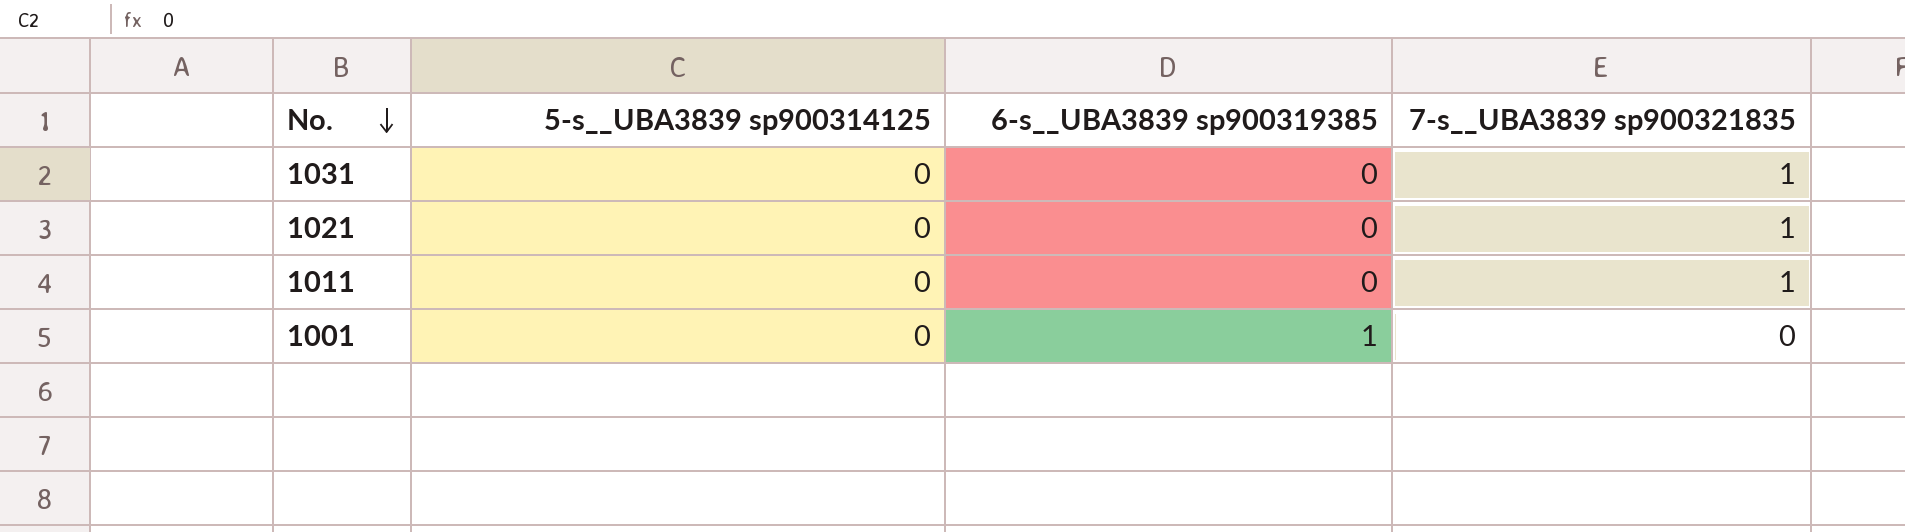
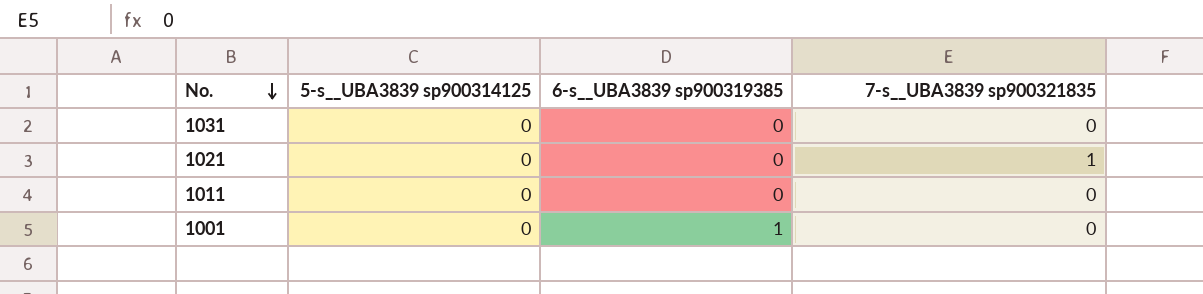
1031 | 7-s__UBA3839 sp900321835: 1 -> 0
1011 | 7-s__UBA3839 sp900321835: 1 -> 0

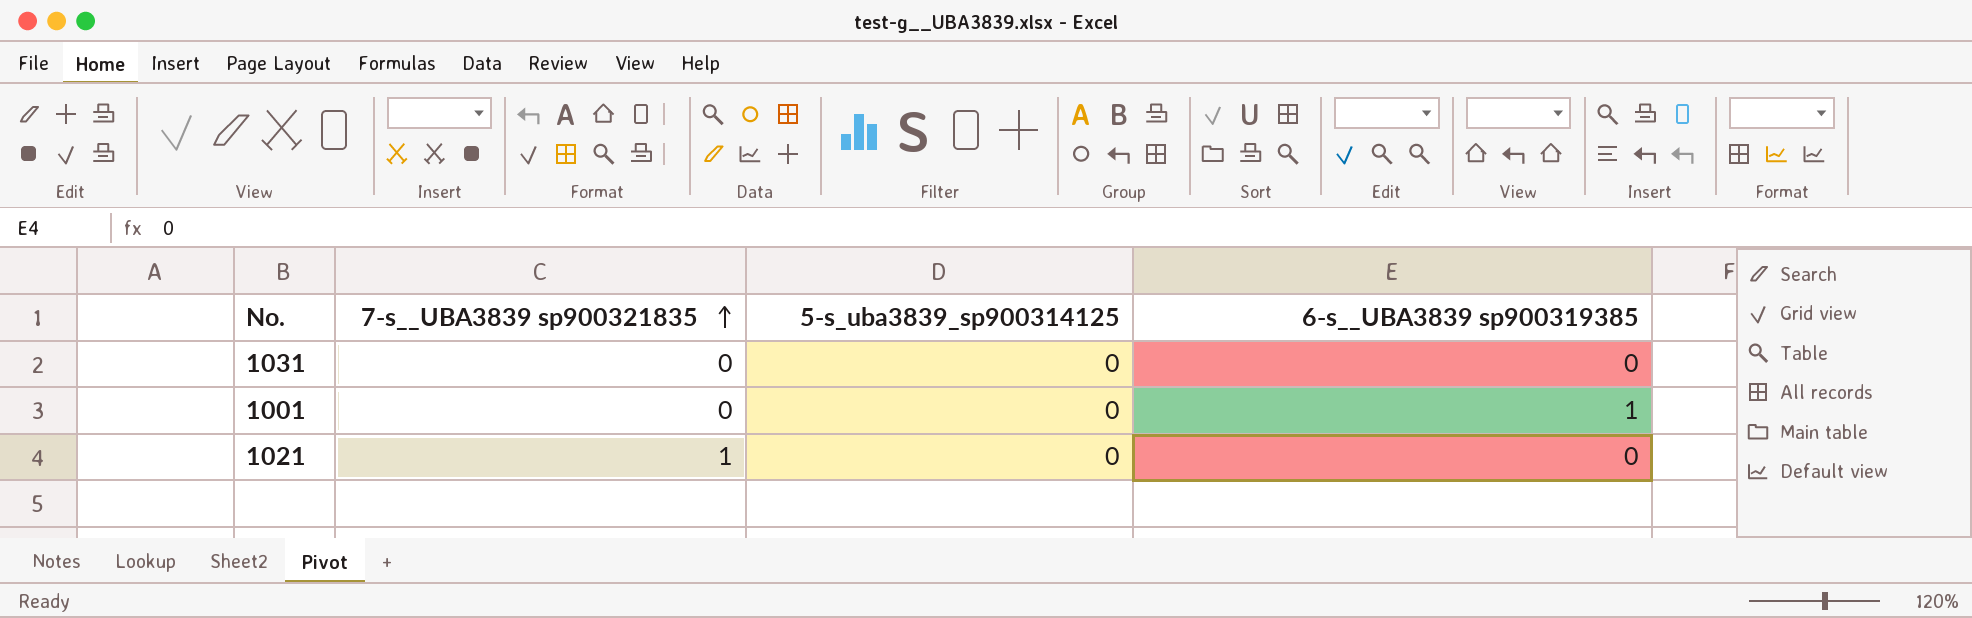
row order: No. descending -> 7-s__UBA3839 sp900321835 ascending
column 7-s__UBA3839 sp900321835 | position: 4 -> 2
column name: 5-s__UBA3839 sp900314125 -> 5-s_uba3839_sp900314125
row 1011: 0 | 0 | 0 -> none

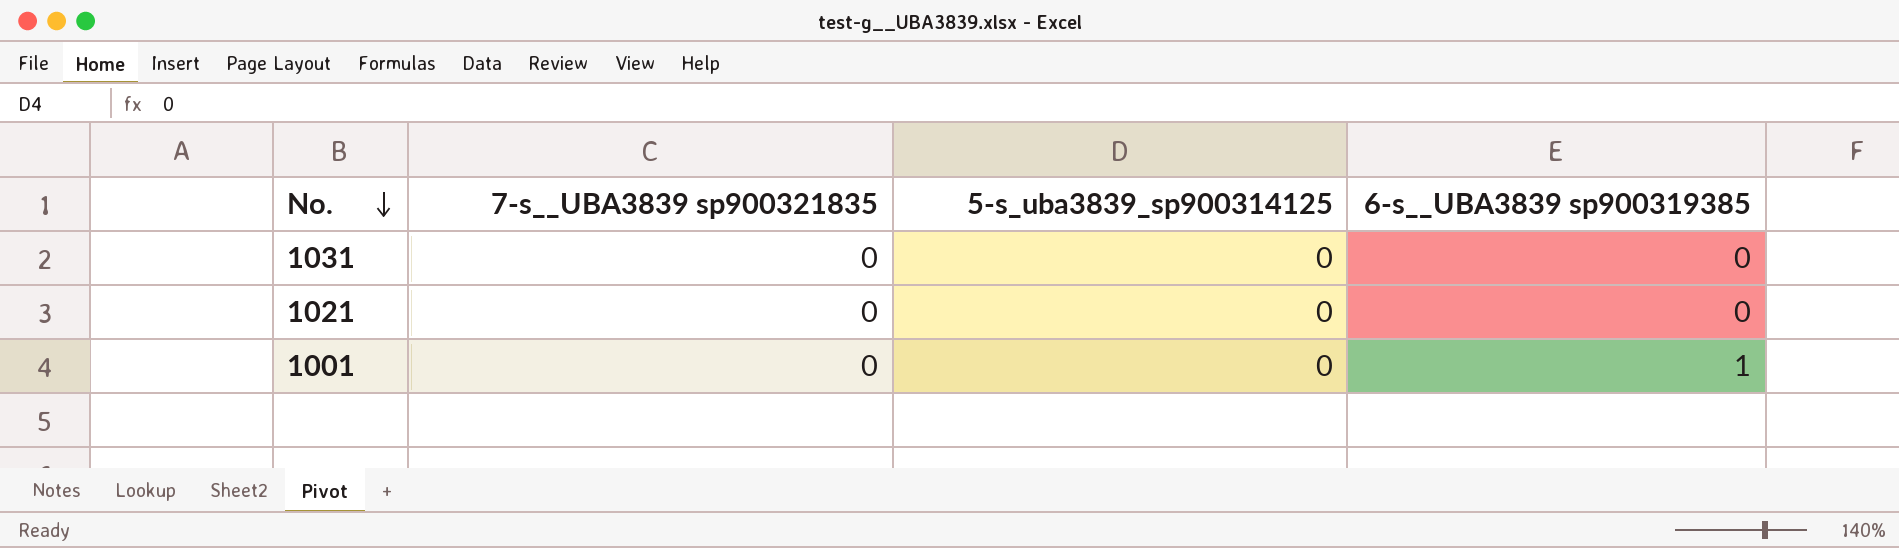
row order: 7-s__UBA3839 sp900321835 ascending -> No. descending
1021 | 7-s__UBA3839 sp900321835: 1 -> 0

